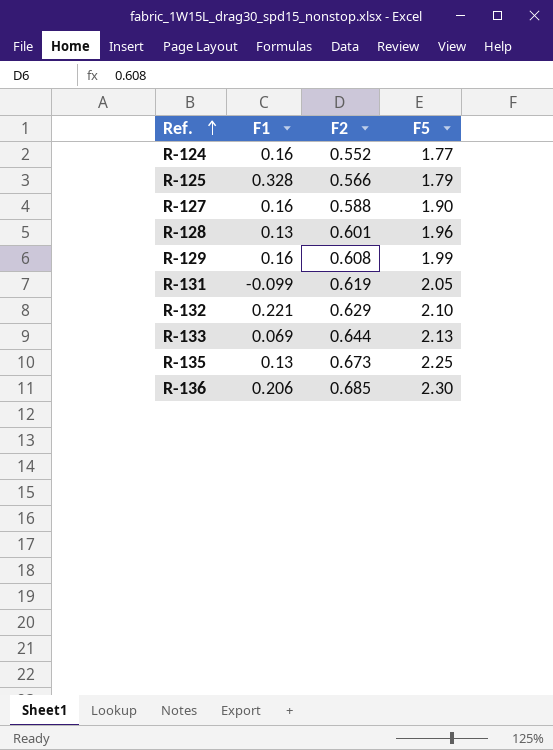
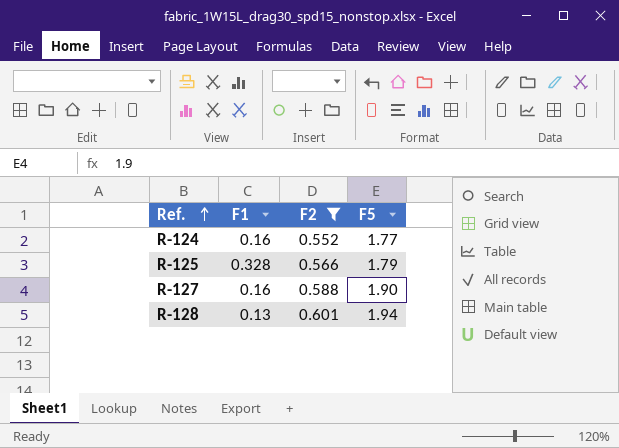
filter: none -> F2 <= 0.601
R-128 | F5: 1.96 -> 1.94

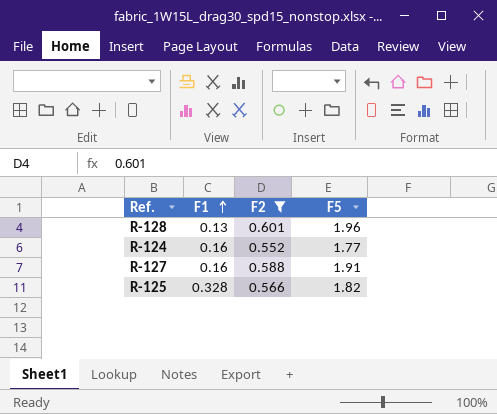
row order: Ref. ascending -> F1 ascending
R-128 | F5: 1.94 -> 1.96
R-127 | F5: 1.90 -> 1.91
R-125 | F5: 1.79 -> 1.82

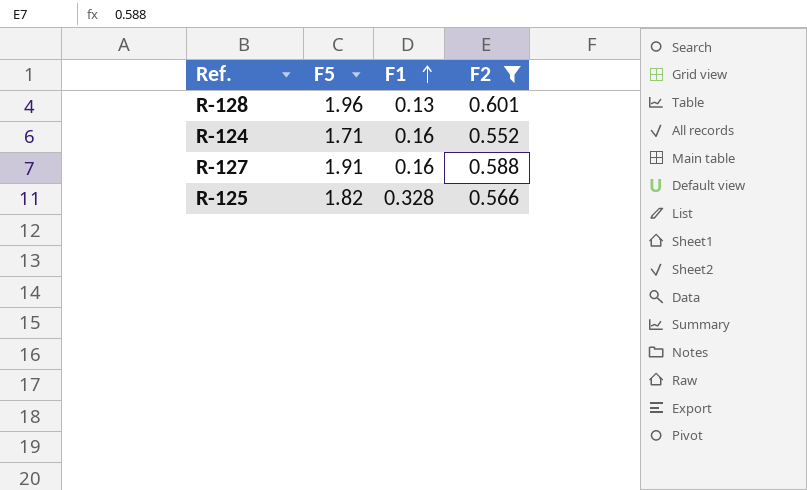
column F5 | position: 4 -> 2
R-124 | F5: 1.77 -> 1.71

